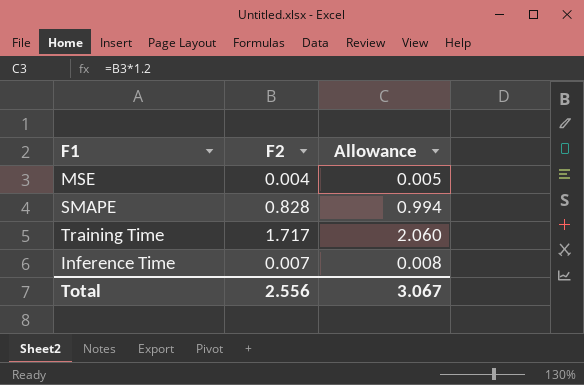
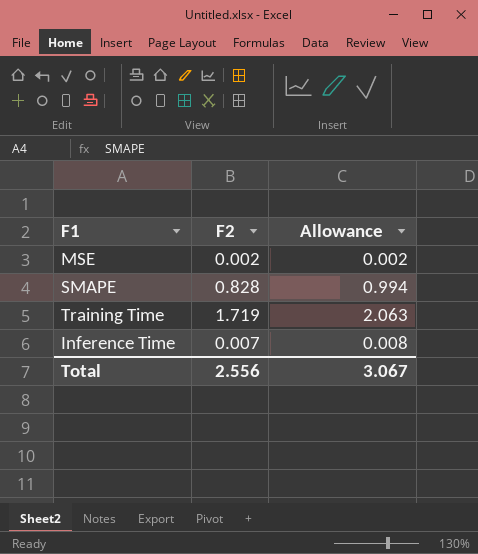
MSE | F2: 0.004 -> 0.002
MSE | Allowance: 0.005 -> 0.002
Training Time | F2: 1.717 -> 1.719
Training Time | Allowance: 2.060 -> 2.063

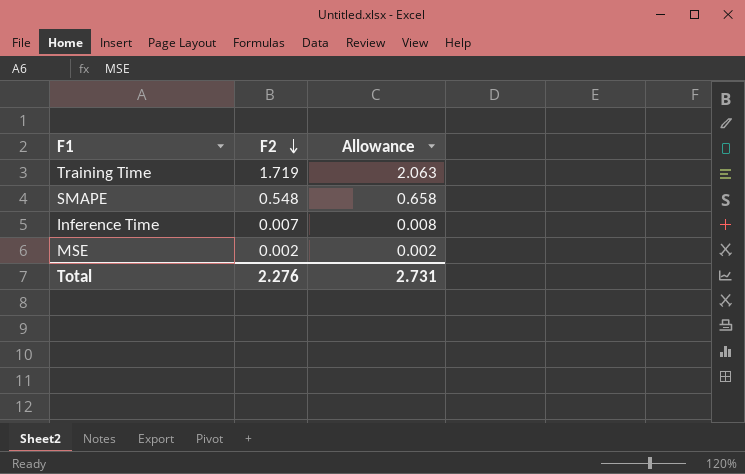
row order: none -> F2 descending
SMAPE | F2: 0.828 -> 0.548
SMAPE | Allowance: 0.994 -> 0.658
Total | F2: 2.556 -> 2.276
Total | Allowance: 3.067 -> 2.731

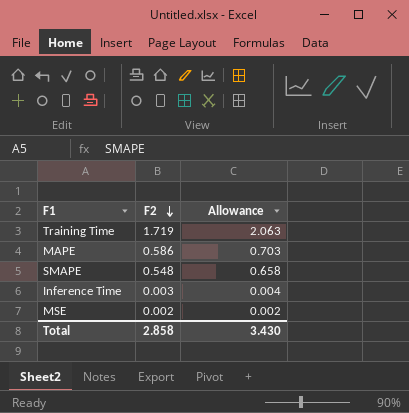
row MAPE: none -> 0.586 | 0.703
Inference Time | F2: 0.007 -> 0.003
Inference Time | Allowance: 0.008 -> 0.004
Total | F2: 2.276 -> 2.858
Total | Allowance: 2.731 -> 3.430

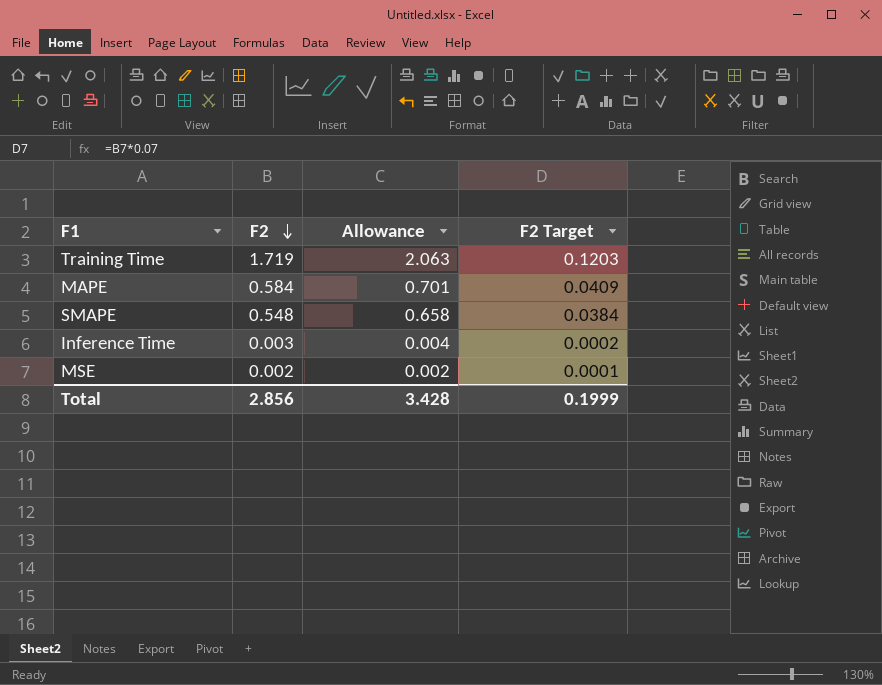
column F2 Target | formula: none -> [F2] * 0.07
MAPE | F2: 0.586 -> 0.584
MAPE | Allowance: 0.703 -> 0.701
Total | F2: 2.858 -> 2.856
Total | Allowance: 3.430 -> 3.428

